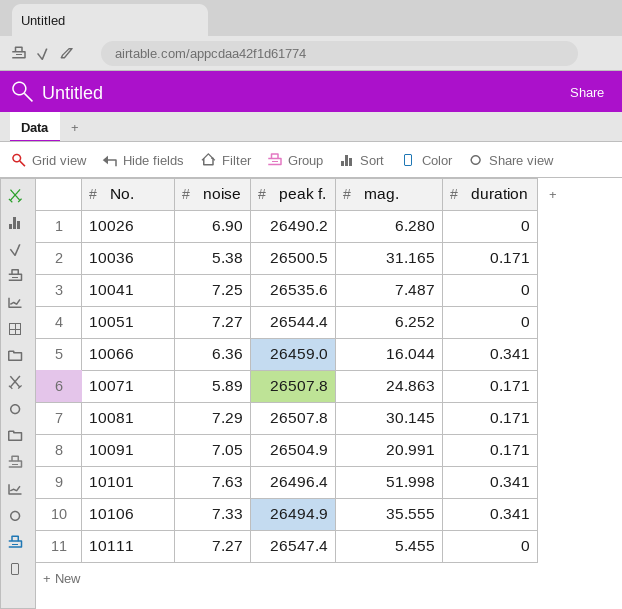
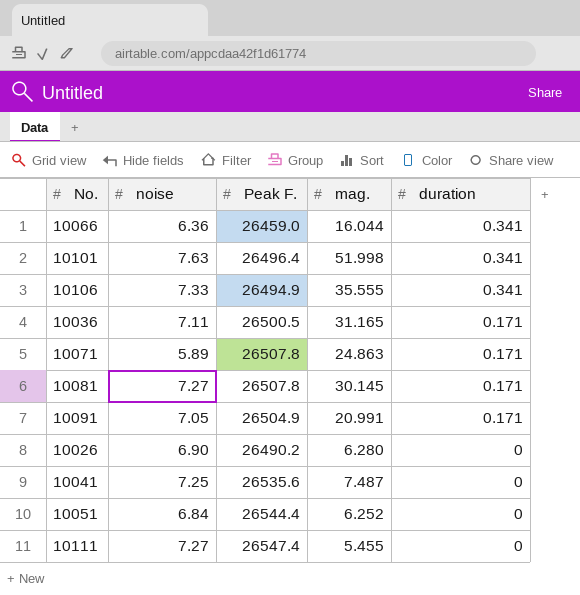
row order: No. ascending -> duration descending
column name: peak f. -> Peak F.
10036 | noise: 5.38 -> 7.11
10081 | noise: 7.29 -> 7.27
10051 | noise: 7.27 -> 6.84

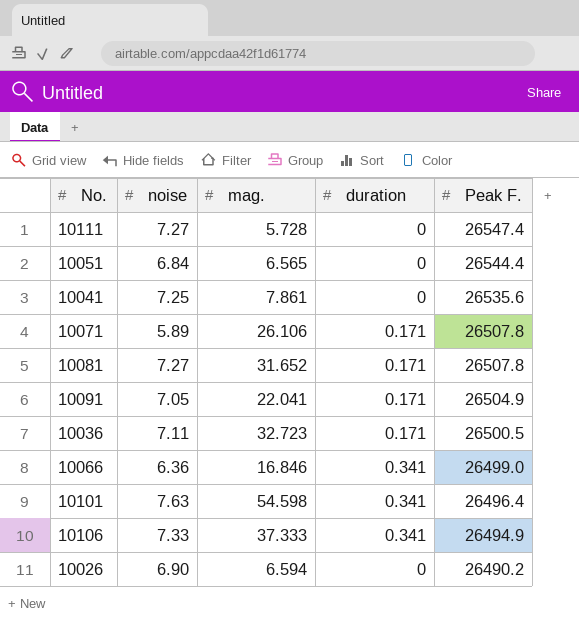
row order: duration descending -> Peak F. descending
column Peak F. | position: 3 -> 5
10111 | mag.: 5.455 -> 5.728
10051 | mag.: 6.252 -> 6.565
10041 | mag.: 7.487 -> 7.861
10071 | mag.: 24.863 -> 26.106
10081 | mag.: 30.145 -> 31.652
10091 | mag.: 20.991 -> 22.041
10036 | mag.: 31.165 -> 32.723
10066 | mag.: 16.044 -> 16.846
10066 | Peak F.: 26459.0 -> 26499.0
10101 | mag.: 51.998 -> 54.598
10106 | mag.: 35.555 -> 37.333
10026 | mag.: 6.280 -> 6.594

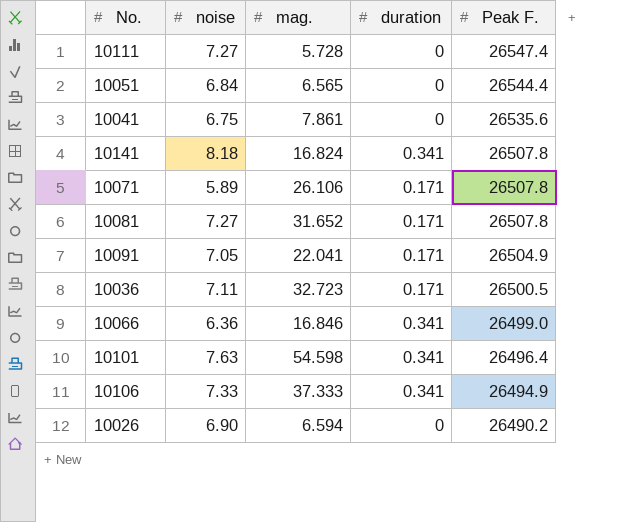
10041 | noise: 7.25 -> 6.75
row 10141: none -> 8.18 | 16.824 | 0.341 | 26507.8

